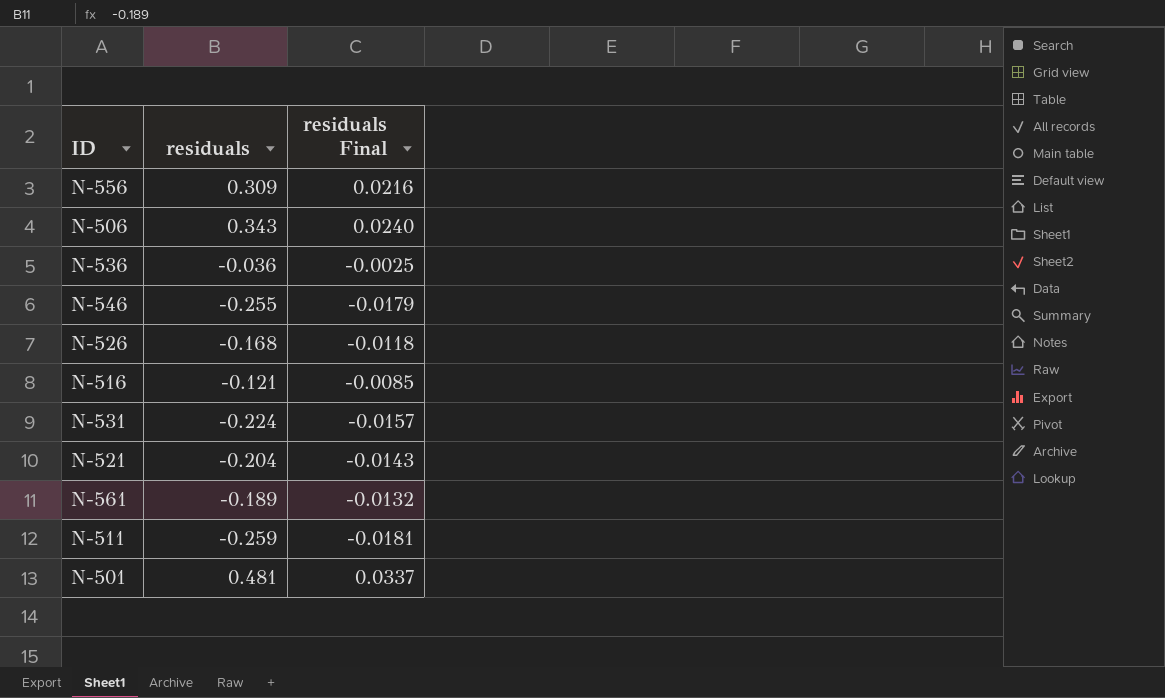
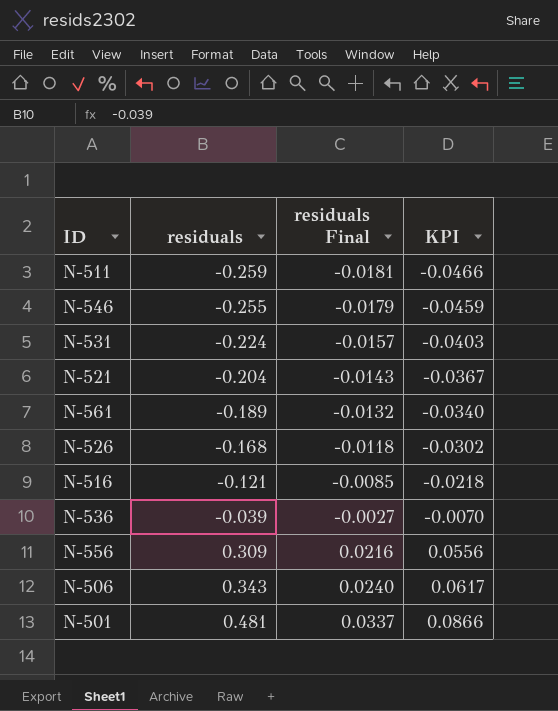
row order: none -> residuals ascending
column KPI | formula: none -> [residuals] * 0.18
N-536 | residuals: -0.036 -> -0.039
N-536 | residuals Final: -0.0025 -> -0.0027

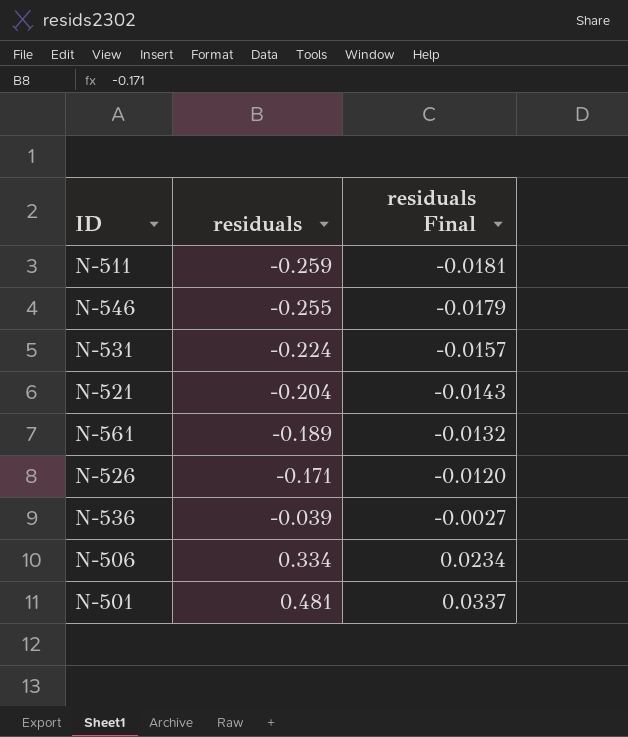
column KPI | formula: [residuals] * 0.18 -> none
row N-516: -0.121 | -0.0085 | -0.0218 -> none
row N-556: 0.309 | 0.0216 | 0.0556 -> none
N-526 | residuals: -0.168 -> -0.171
N-526 | residuals Final: -0.0118 -> -0.0120
N-506 | residuals: 0.343 -> 0.334
N-506 | residuals Final: 0.0240 -> 0.0234

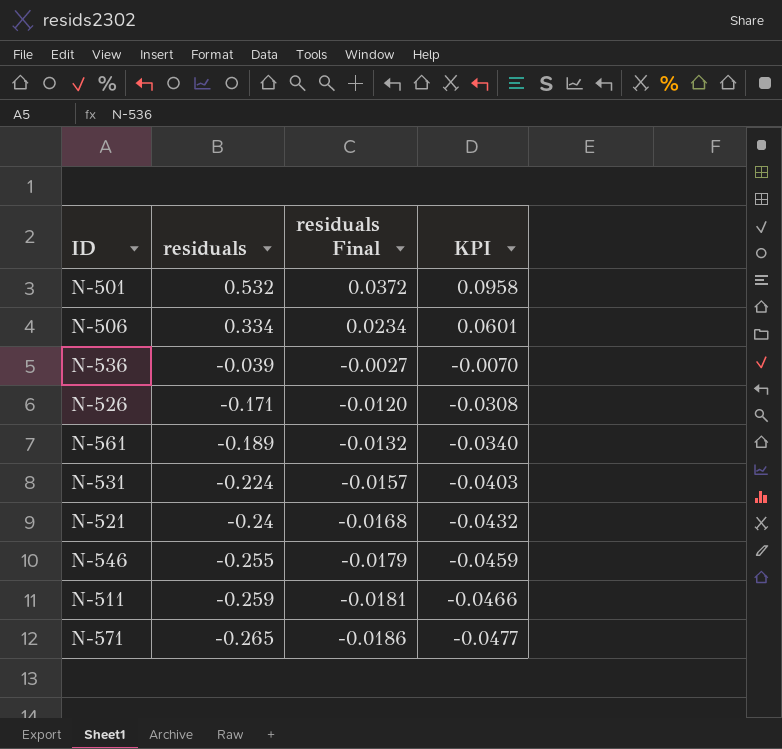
row order: residuals ascending -> residuals descending
column KPI | formula: none -> [residuals] * 0.18
N-501 | residuals: 0.481 -> 0.532
N-501 | residuals Final: 0.0337 -> 0.0372
N-521 | residuals: -0.204 -> -0.24
N-521 | residuals Final: -0.0143 -> -0.0168
row N-571: none -> -0.265 | -0.0186 | -0.0477

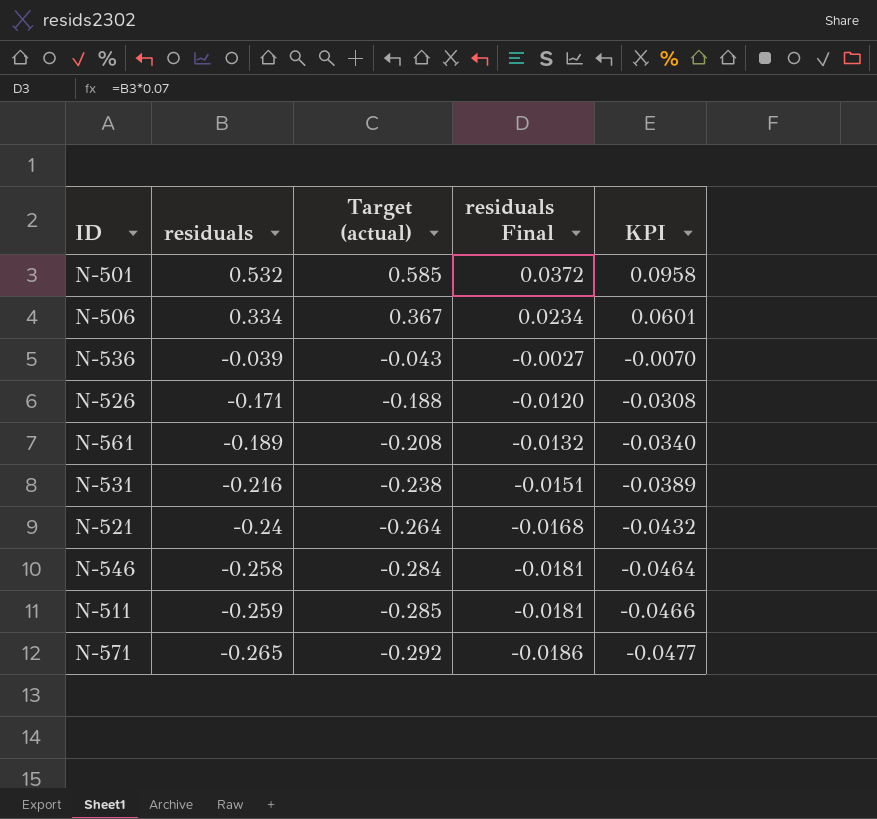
column Target (actual) | formula: none -> [residuals] * 1.1
N-531 | residuals: -0.224 -> -0.216
N-531 | residuals Final: -0.0157 -> -0.0151
N-531 | KPI: -0.0403 -> -0.0389
N-546 | residuals: -0.255 -> -0.258
N-546 | residuals Final: -0.0179 -> -0.0181
N-546 | KPI: -0.0459 -> -0.0464

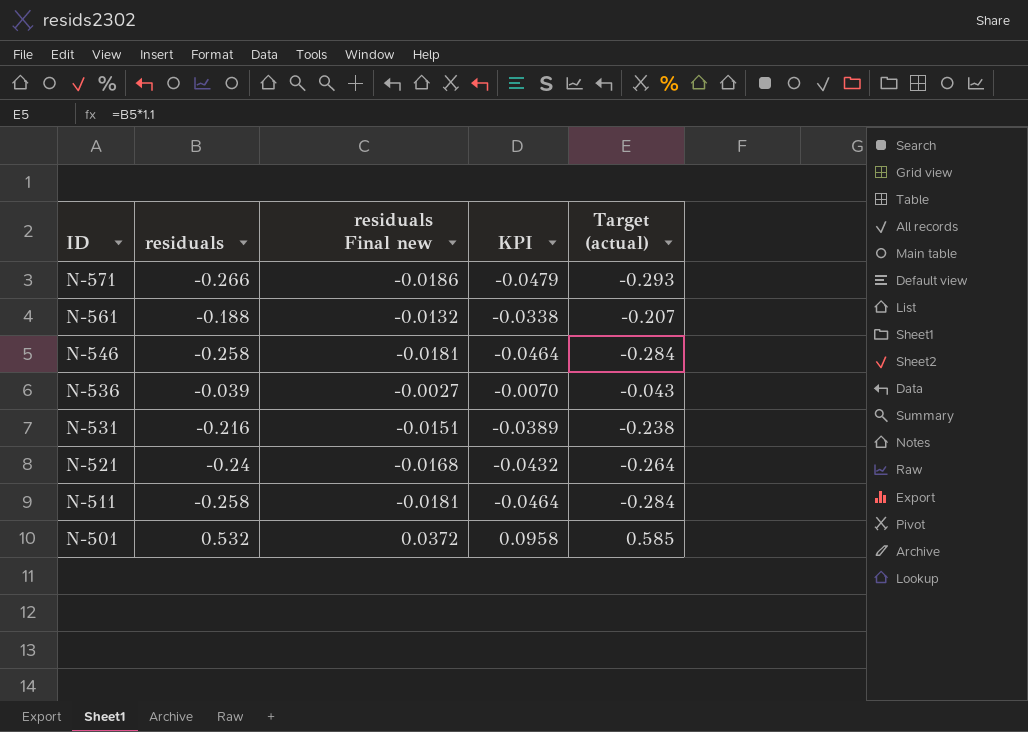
row order: residuals descending -> ID descending
column name: residuals Final -> residuals Final new
column Target (actual) | position: 3 -> 5
row N-506: 0.334 | 0.367 | 0.0234 | 0.0601 -> none
row N-526: -0.171 | -0.188 | -0.0120 | -0.0308 -> none
N-571 | residuals: -0.265 -> -0.266
N-571 | KPI: -0.0477 -> -0.0479
N-571 | Target (actual): -0.292 -> -0.293
N-561 | residuals: -0.189 -> -0.188
N-561 | KPI: -0.0340 -> -0.0338
N-561 | Target (actual): -0.208 -> -0.207
N-511 | residuals: -0.259 -> -0.258
N-511 | KPI: -0.0466 -> -0.0464
N-511 | Target (actual): -0.285 -> -0.284

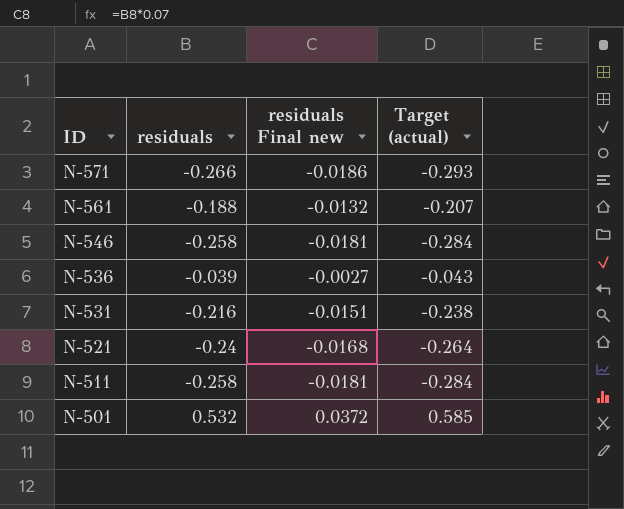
column KPI | formula: [residuals] * 0.18 -> none

